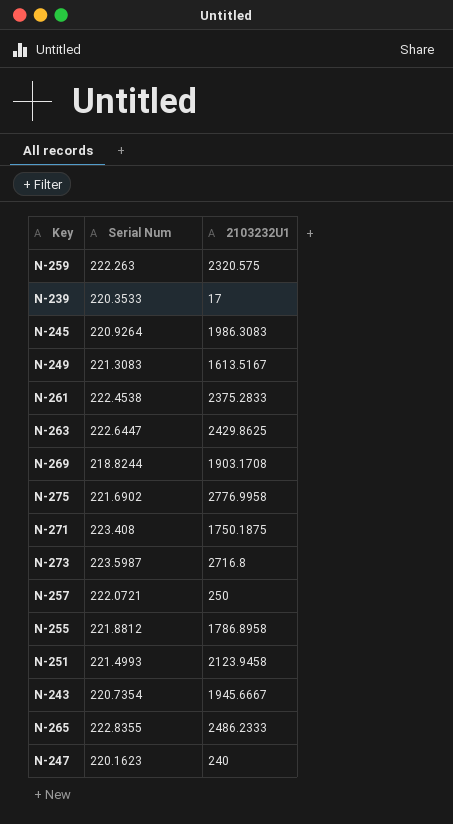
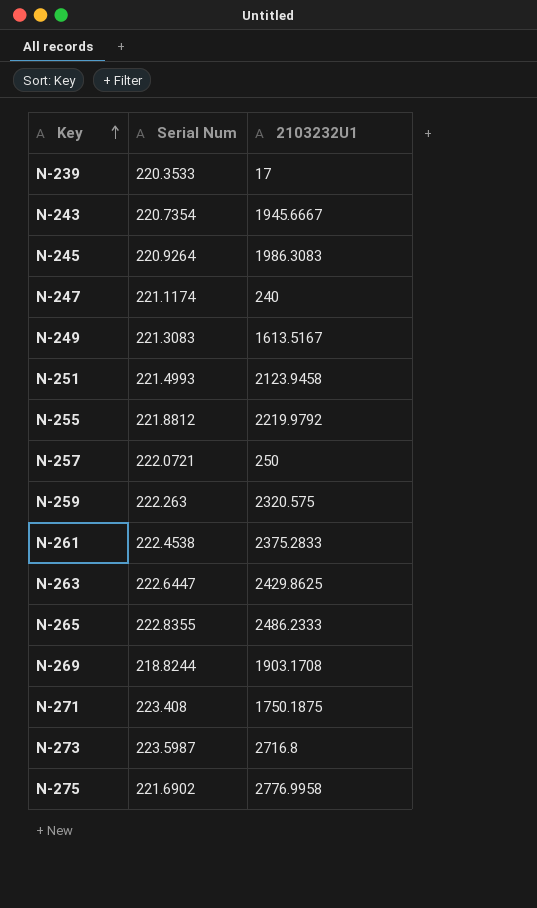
row order: none -> Key ascending
N-247 | Serial Num: 220.1623 -> 221.1174
N-255 | 2103232U1: 1786.8958 -> 2219.9792

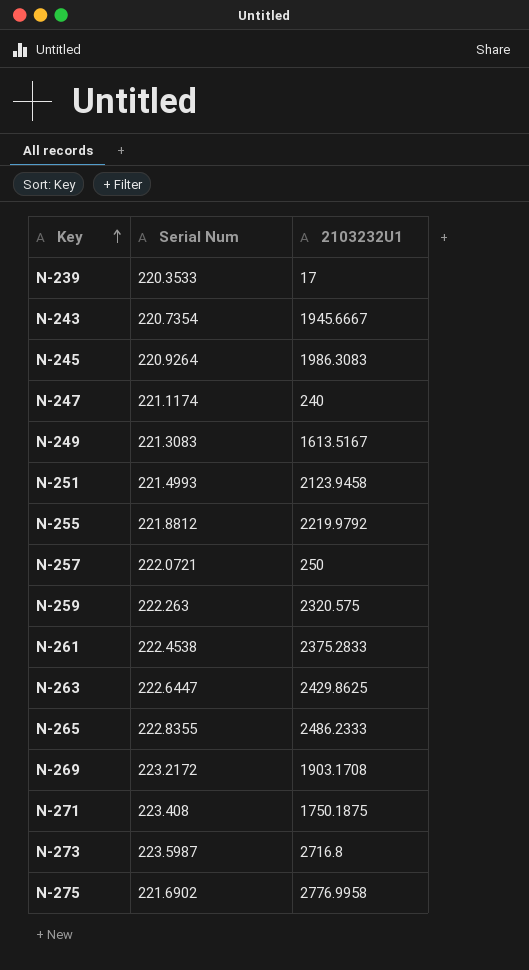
N-269 | Serial Num: 218.8244 -> 223.2172

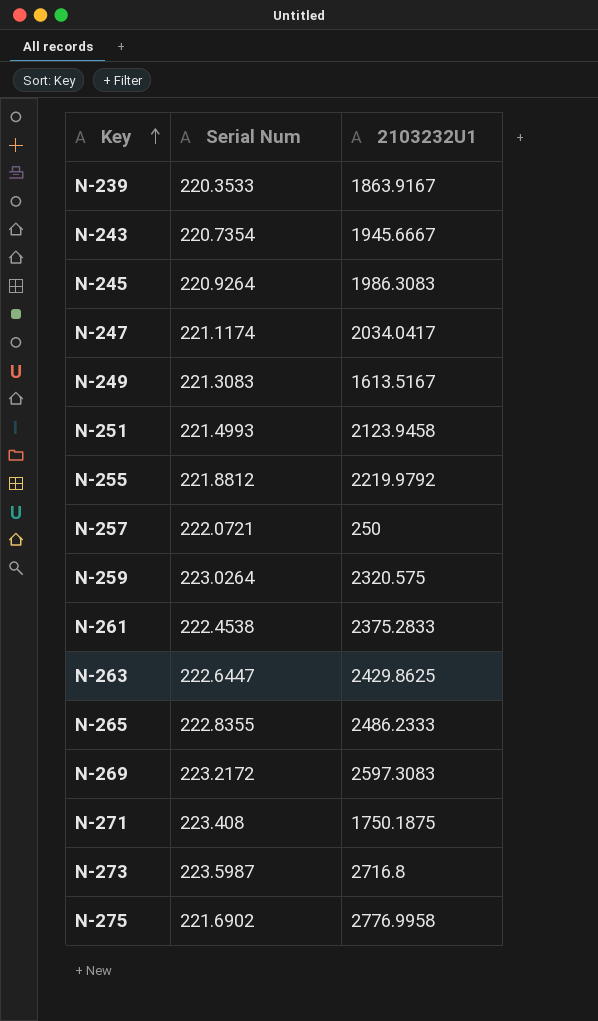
N-239 | 2103232U1: 17 -> 1863.9167
N-247 | 2103232U1: 240 -> 2034.0417
N-259 | Serial Num: 222.263 -> 223.0264
N-269 | 2103232U1: 1903.1708 -> 2597.3083

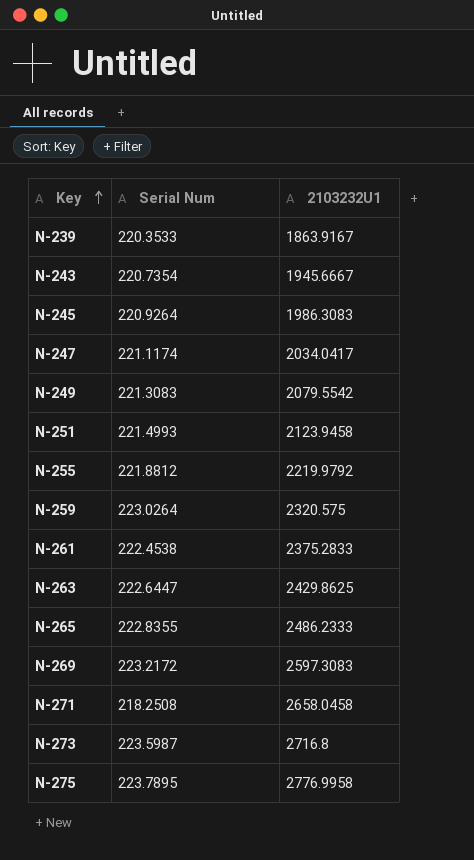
row N-257: 222.0721 | 250 -> none
N-249 | 2103232U1: 1613.5167 -> 2079.5542
N-271 | Serial Num: 223.408 -> 218.2508
N-271 | 2103232U1: 1750.1875 -> 2658.0458
N-275 | Serial Num: 221.6902 -> 223.7895

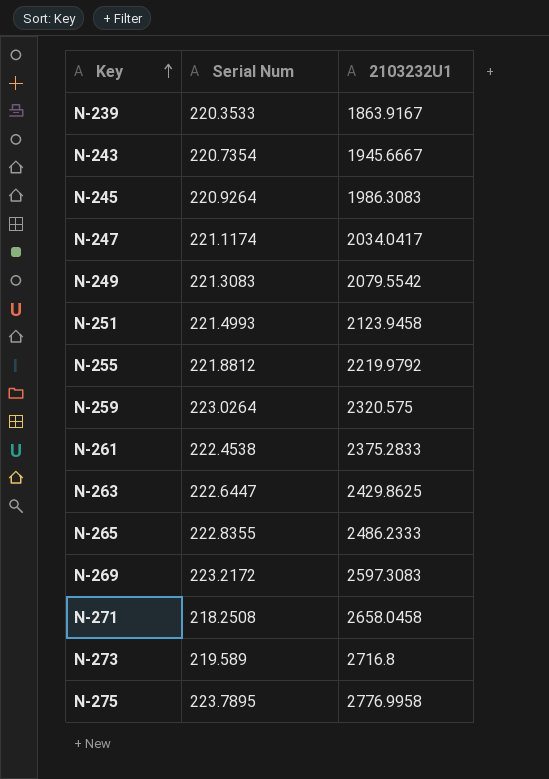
N-273 | Serial Num: 223.5987 -> 219.589

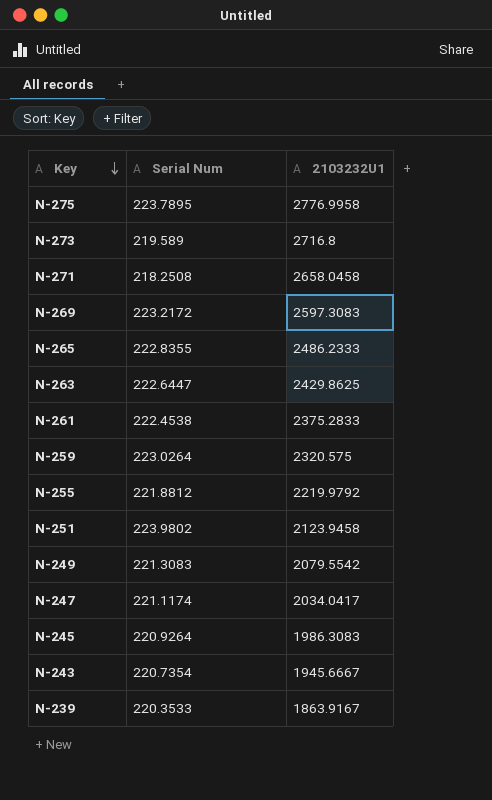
row order: Key ascending -> Key descending
N-251 | Serial Num: 221.4993 -> 223.9802

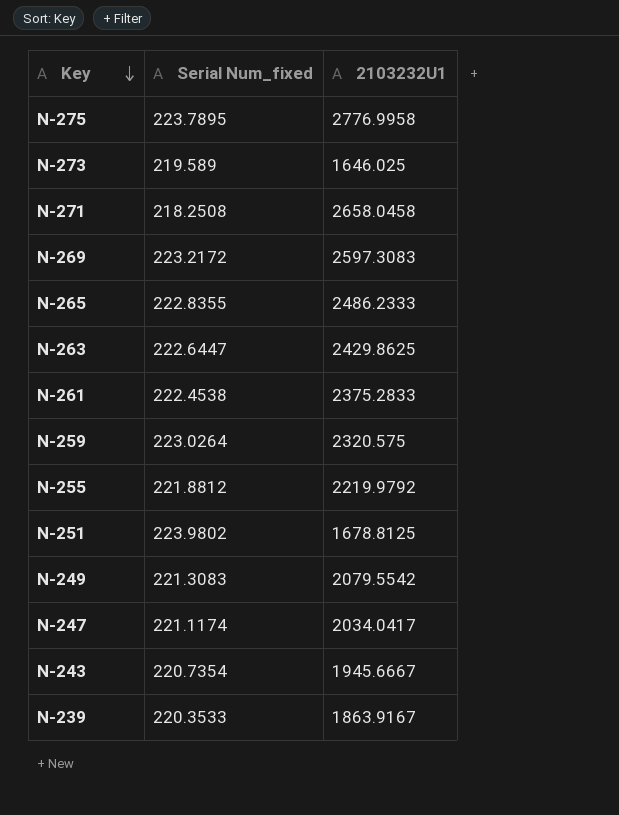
column name: Serial Num -> Serial Num_fixed
row N-245: 220.9264 | 1986.3083 -> none
N-273 | 2103232U1: 2716.8 -> 1646.025
N-251 | 2103232U1: 2123.9458 -> 1678.8125

